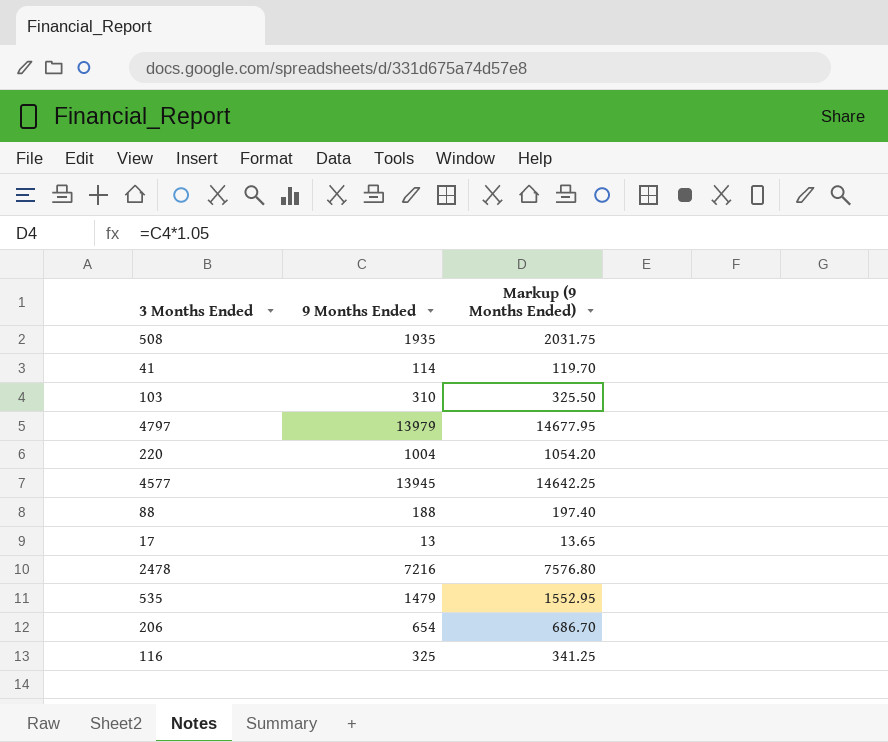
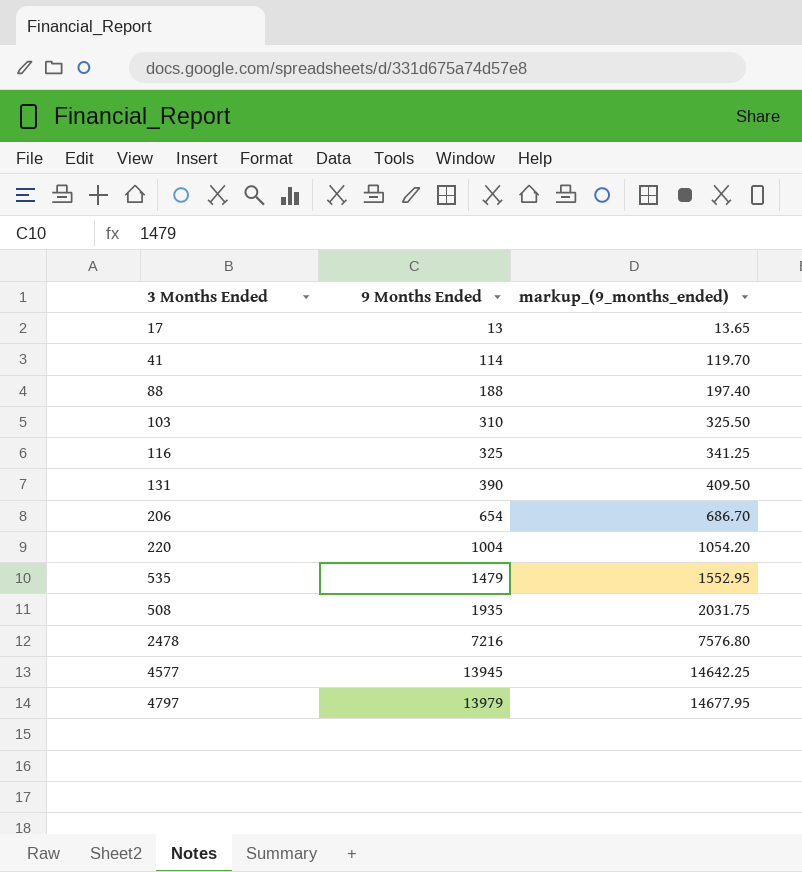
row order: none -> 9 Months Ended ascending
column name: Markup (9 Months Ended) -> markup_(9_months_ended)
row 131: none -> 390 | 409.50

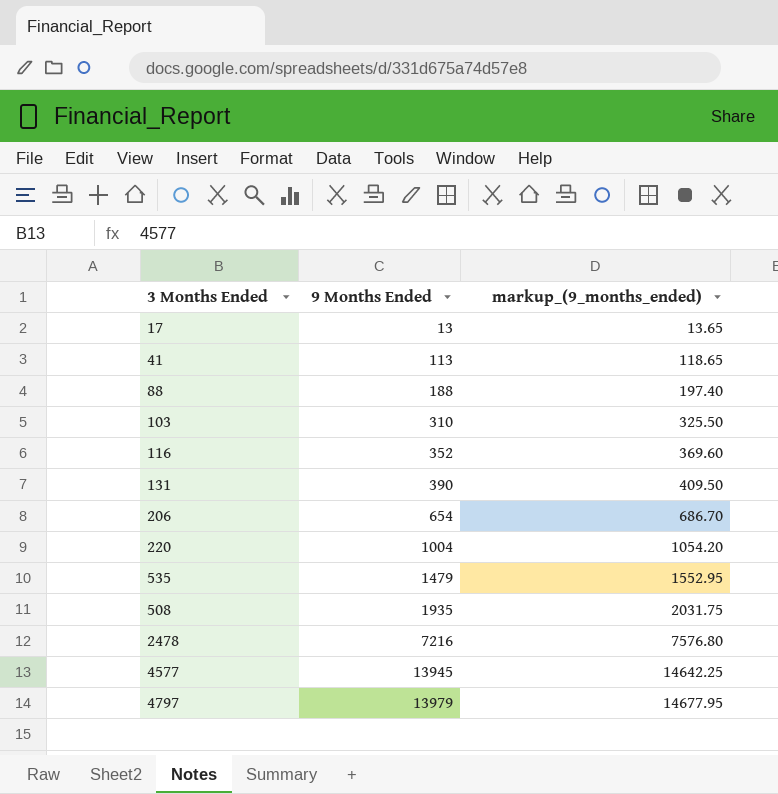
41 | 9 Months Ended: 114 -> 113
41 | markup_(9_months_ended): 119.70 -> 118.65
116 | 9 Months Ended: 325 -> 352
116 | markup_(9_months_ended): 341.25 -> 369.60

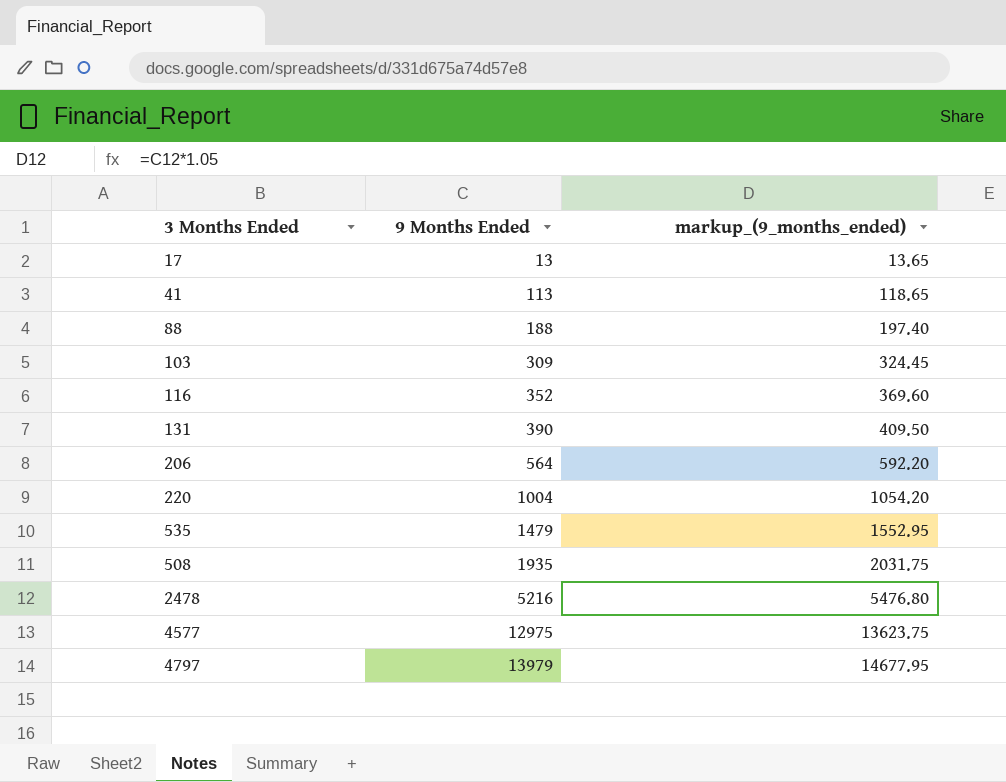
103 | 9 Months Ended: 310 -> 309
103 | markup_(9_months_ended): 325.50 -> 324.45
206 | 9 Months Ended: 654 -> 564
206 | markup_(9_months_ended): 686.70 -> 592.20
2478 | 9 Months Ended: 7216 -> 5216
2478 | markup_(9_months_ended): 7576.80 -> 5476.80
4577 | 9 Months Ended: 13945 -> 12975
4577 | markup_(9_months_ended): 14642.25 -> 13623.75

